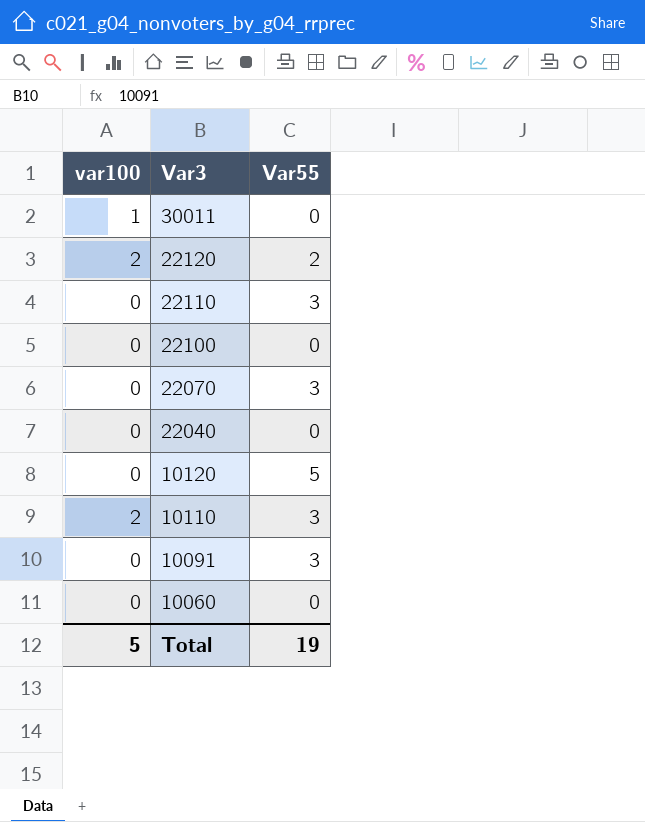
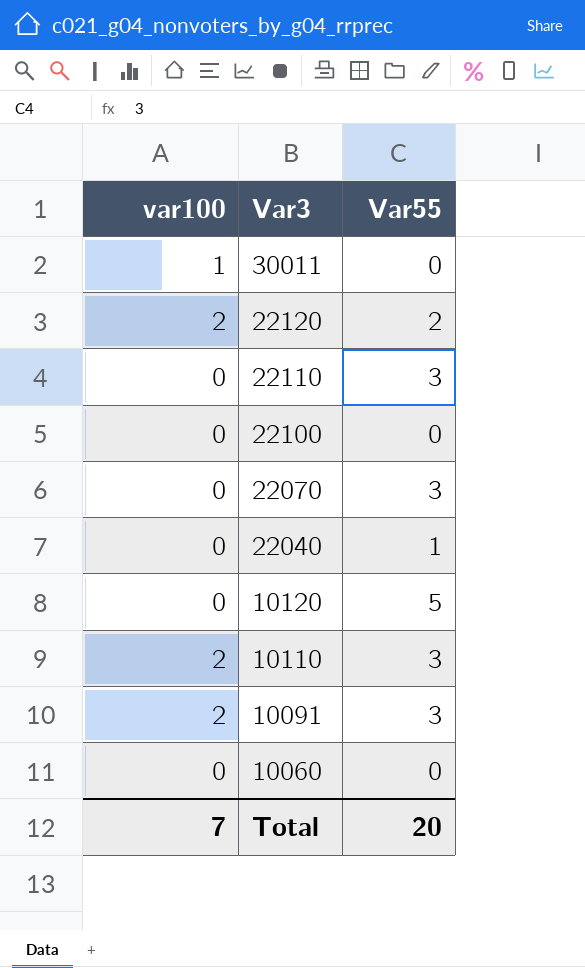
22040 | Var55: 0 -> 1
10091 | var100: 0 -> 2
Total | var100: 5 -> 7
Total | Var55: 19 -> 20

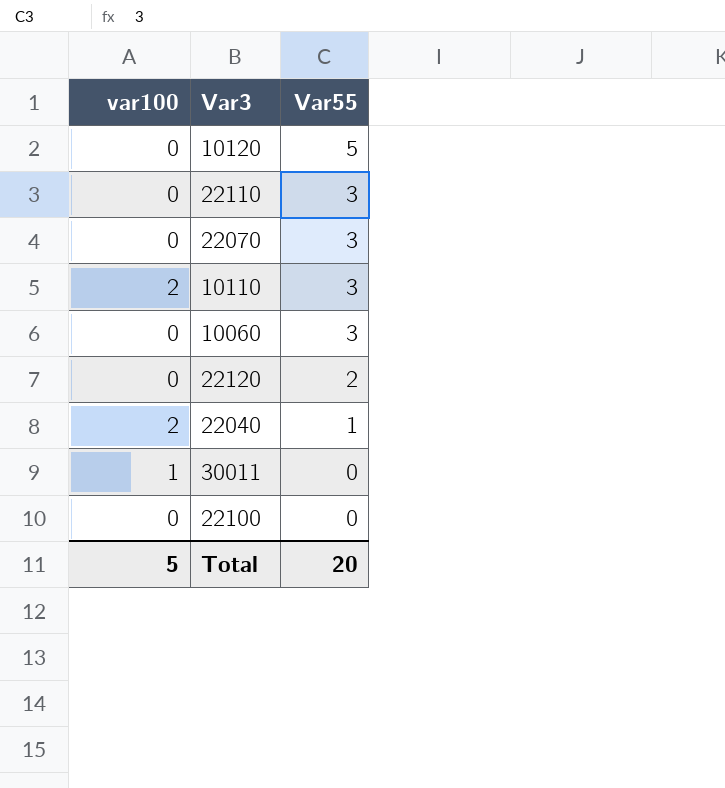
row order: Var3 descending -> Var55 descending
row 10091: 2 | 3 -> none
10060 | Var55: 0 -> 3
22120 | var100: 2 -> 0
22040 | var100: 0 -> 2
Total | var100: 7 -> 5

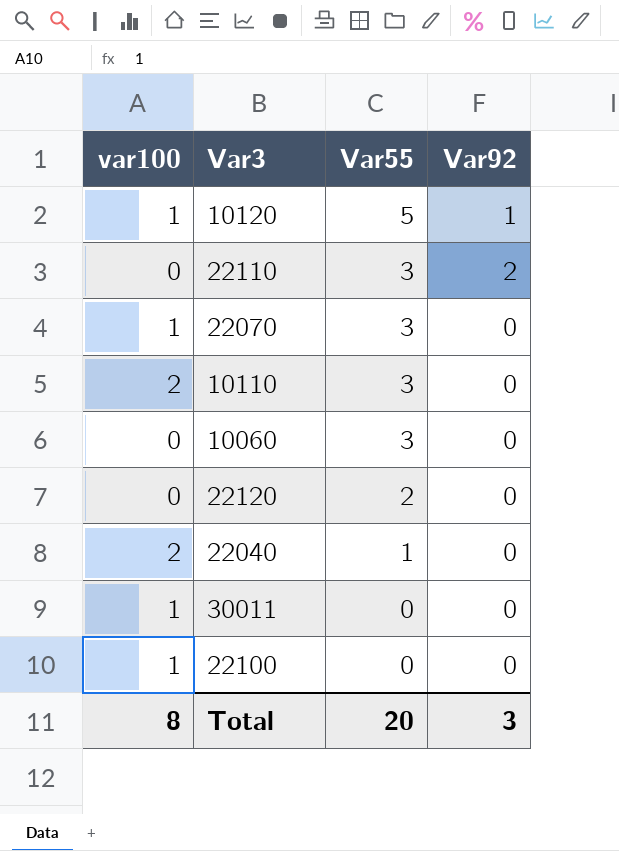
column Var92 | position: none -> 4
10120 | var100: 0 -> 1
22070 | var100: 0 -> 1
22100 | var100: 0 -> 1
Total | var100: 5 -> 8

